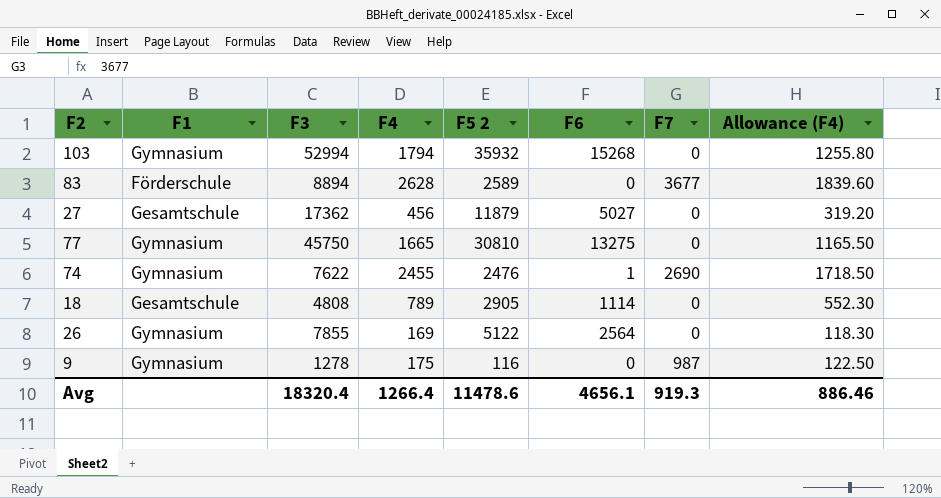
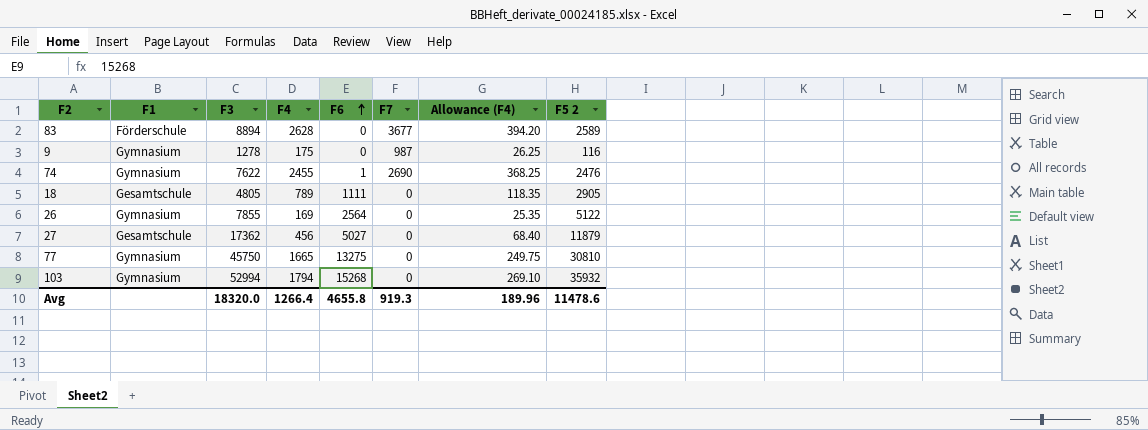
row order: none -> F6 ascending
column Allowance (F4) | formula: [F4] * 0.7 -> [F4] * 0.15
column F5 2 | position: 5 -> 8
18 | F3: 4808 -> 4805
18 | F6: 1114 -> 1111
Avg | F3: 18320.4 -> 18320.0
Avg | F6: 4656.1 -> 4655.8
Avg | Allowance (F4): 886.46 -> 189.96

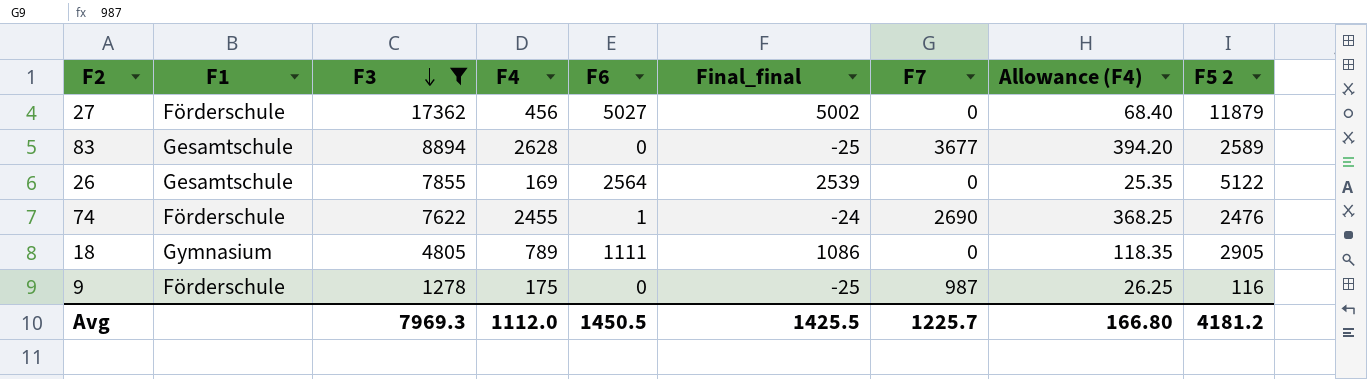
filter: none -> F3 <= 17362
row order: F6 ascending -> F3 descending
column Final_final | formula: none -> [F6] - 25
27 | F1: Gesamtschule -> Förderschule
83 | F1: Förderschule -> Gesamtschule
26 | F1: Gymnasium -> Gesamtschule
74 | F1: Gymnasium -> Förderschule
18 | F1: Gesamtschule -> Gymnasium
9 | F1: Gymnasium -> Förderschule
Avg | F3: 18320.0 -> 7969.3
Avg | F4: 1266.4 -> 1112.0
Avg | F6: 4655.8 -> 1450.5
Avg | F7: 919.3 -> 1225.7
Avg | Allowance (F4): 189.96 -> 166.80
Avg | F5 2: 11478.6 -> 4181.2

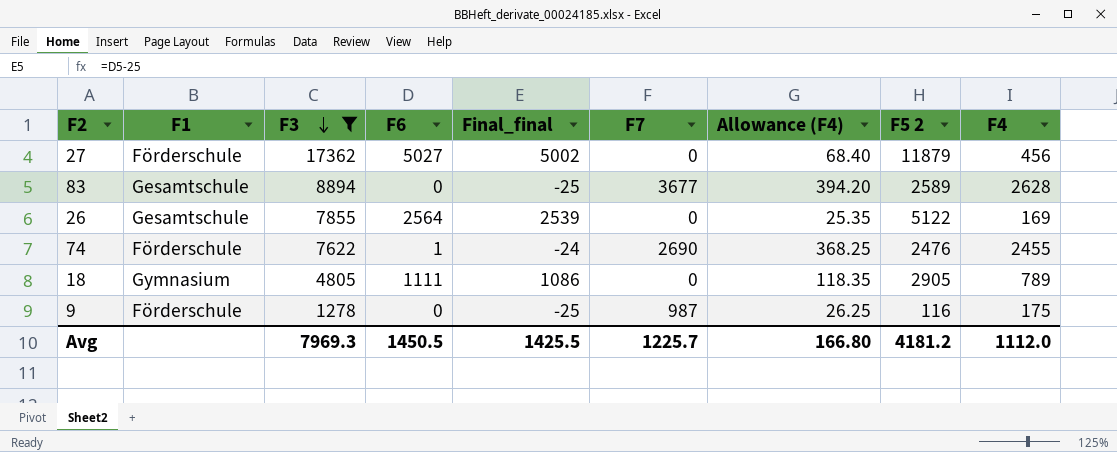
column F4 | position: 4 -> 9

